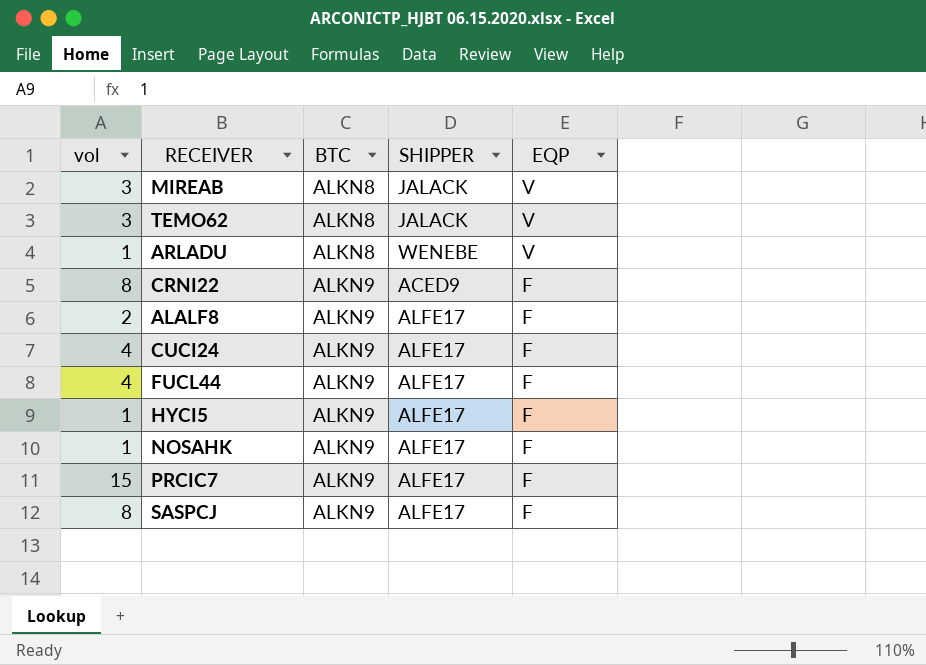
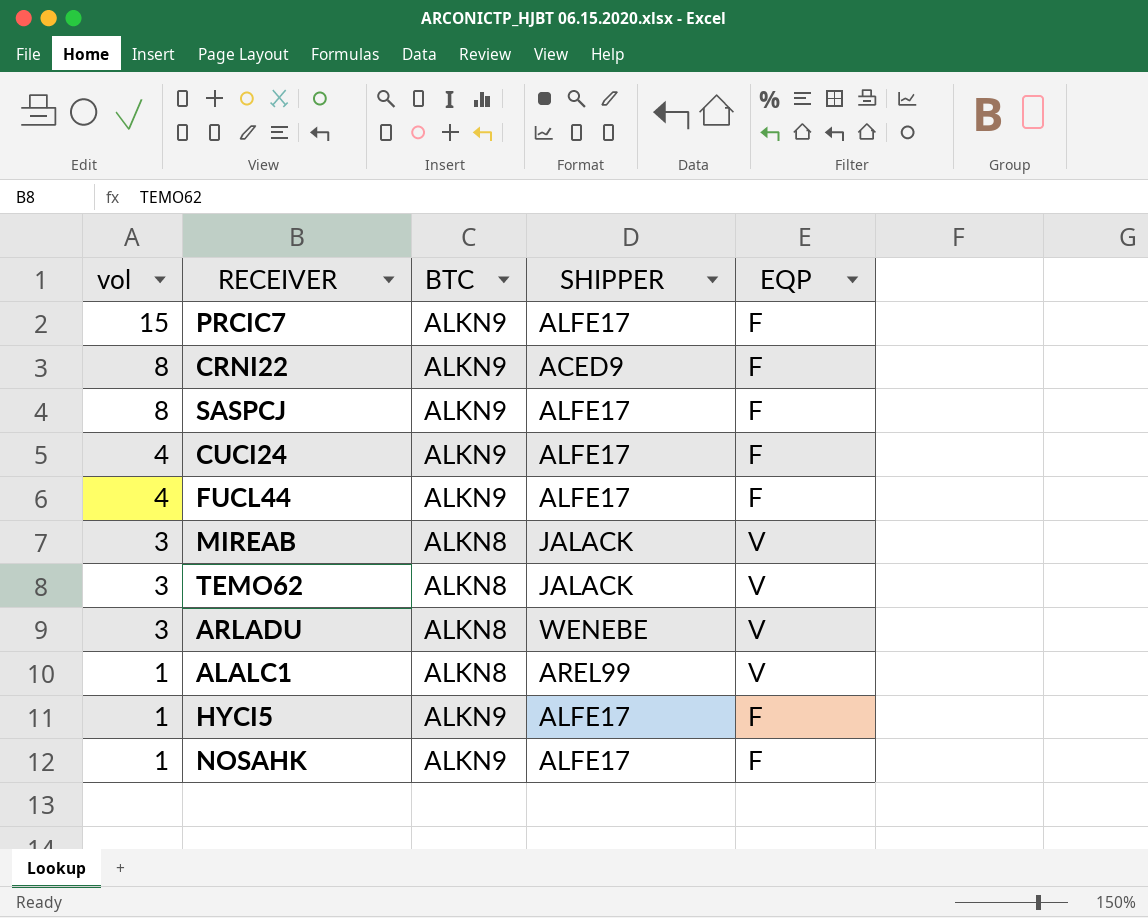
row order: BTC ascending -> vol descending
row ALALF8: 2 | ALKN9 | ALFE17 | F -> none
ARLADU | vol: 1 -> 3
row ALALC1: none -> 1 | ALKN8 | AREL99 | V

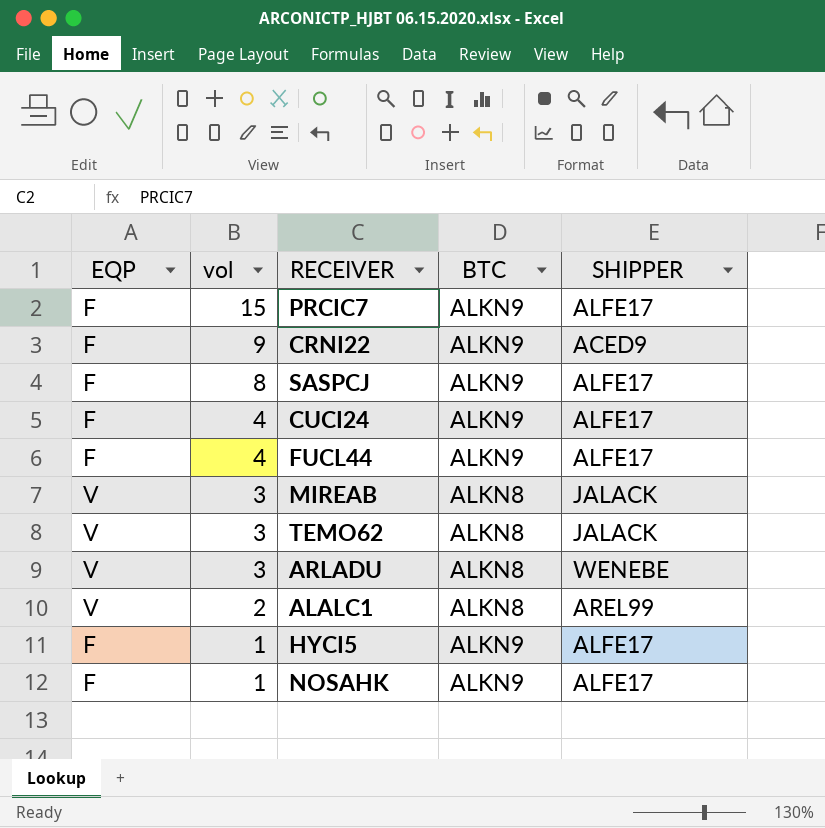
column EQP | position: 5 -> 1
CRNI22 | vol: 8 -> 9
ALALC1 | vol: 1 -> 2

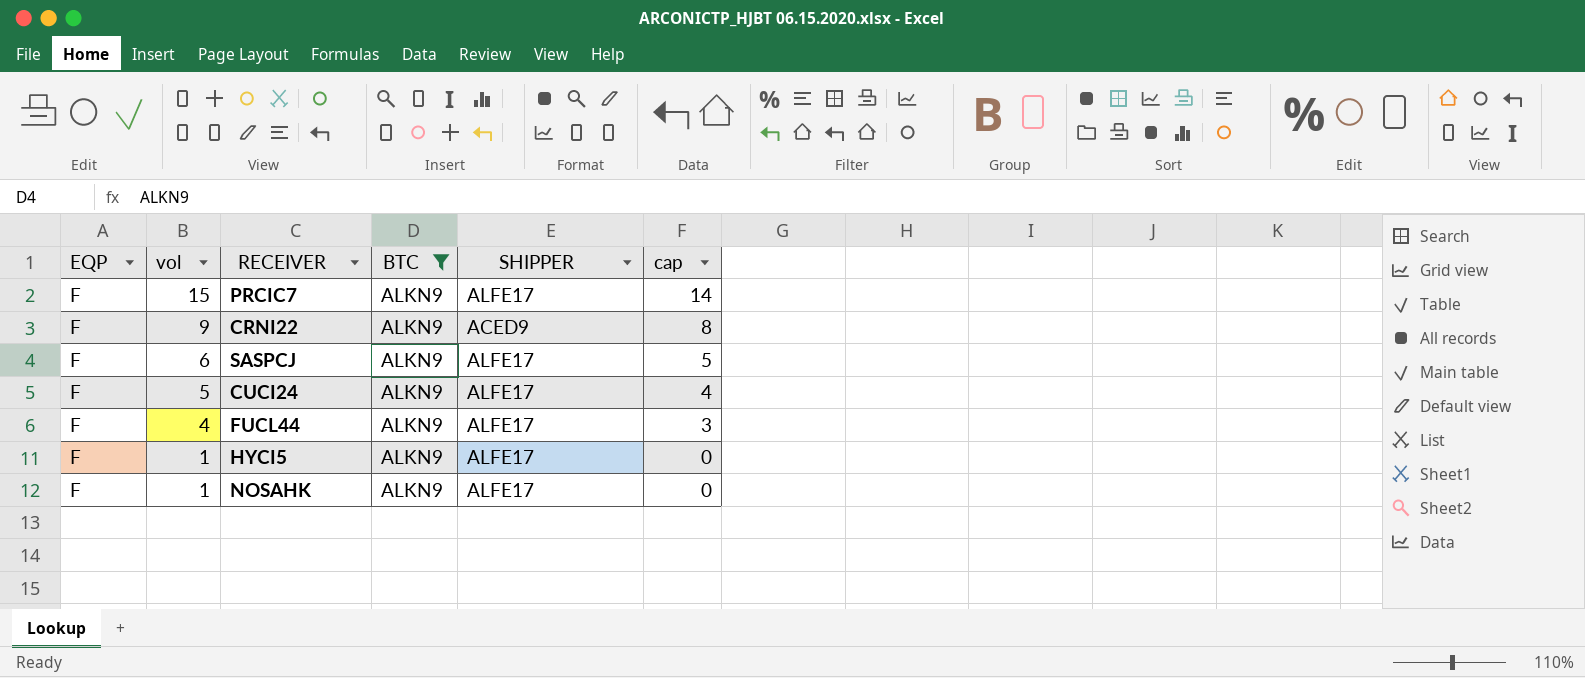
filter: none -> BTC = ALKN9
column cap | formula: none -> [vol] - 1
SASPCJ | vol: 8 -> 6
CUCI24 | vol: 4 -> 5

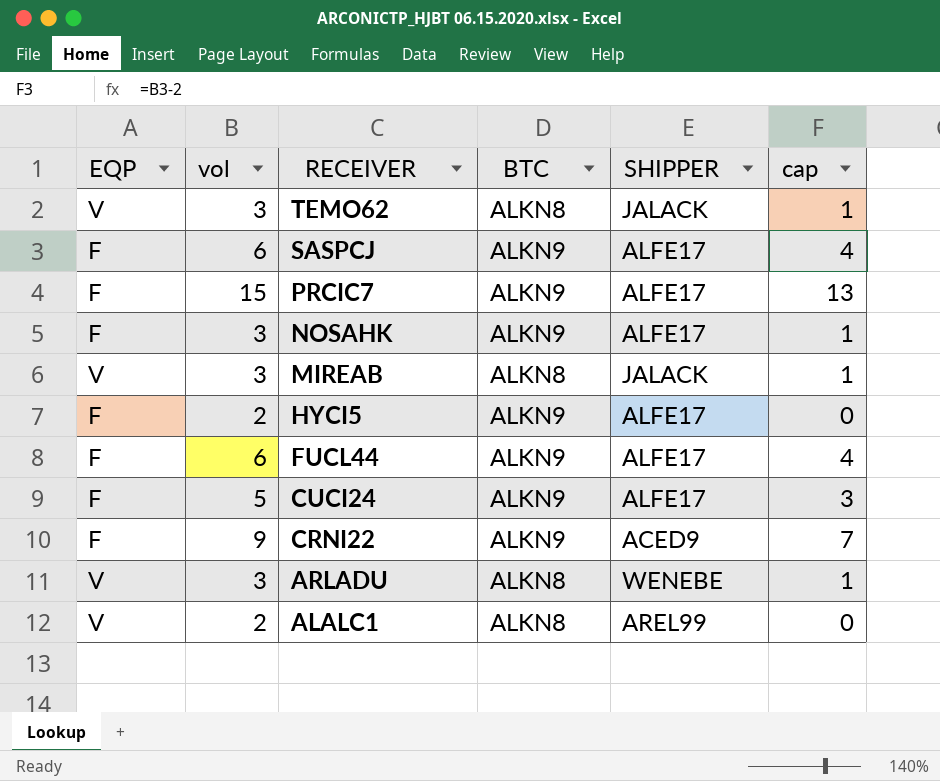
filter: BTC = ALKN9 -> none
row order: vol descending -> RECEIVER descending
column cap | formula: [vol] - 1 -> [vol] - 2
NOSAHK | vol: 1 -> 3
HYCI5 | vol: 1 -> 2
FUCL44 | vol: 4 -> 6

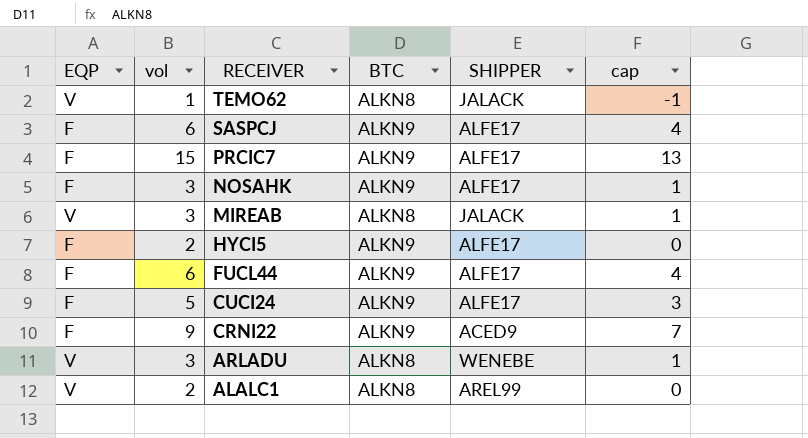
TEMO62 | vol: 3 -> 1
TEMO62 | cap: 1 -> -1

